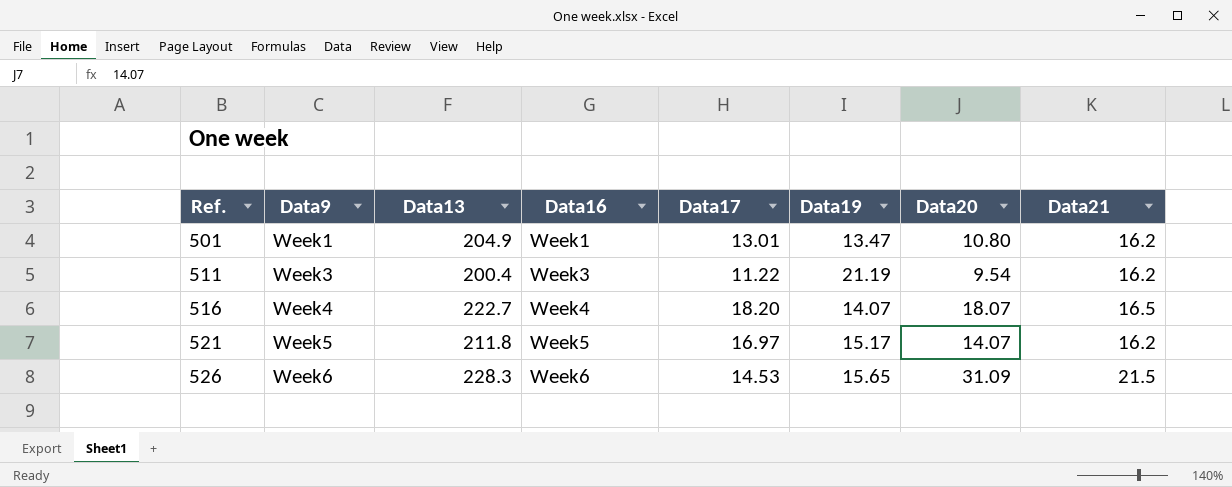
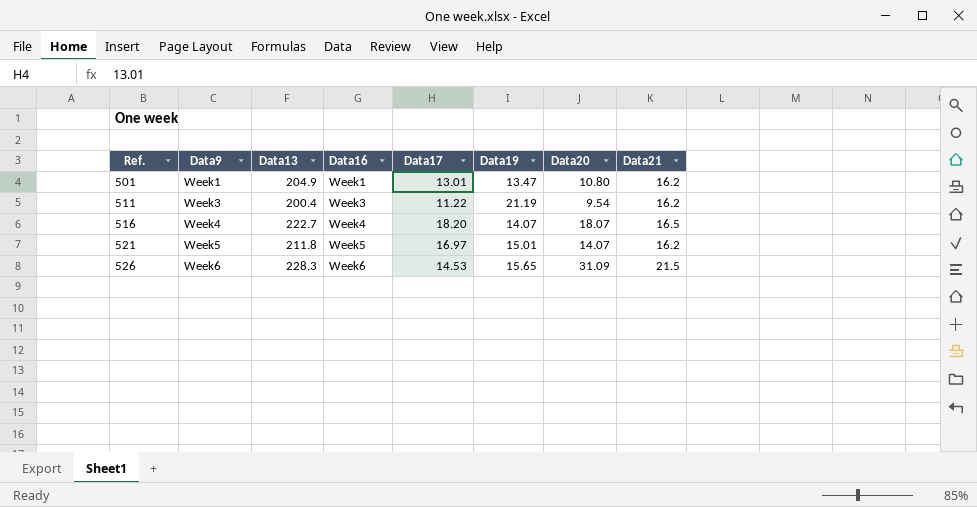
521 | Data19: 15.17 -> 15.01

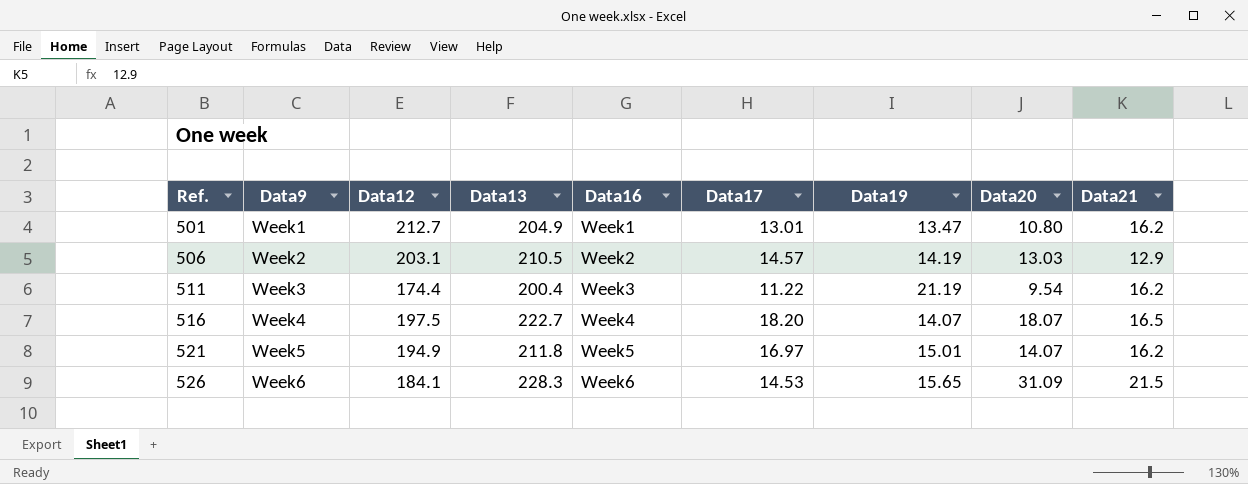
column Data12 | position: none -> 3
row 506: none -> Week2 | 203.1 | 210.5 | Week2 | 14.57 | 14.19 | 13.03 | 12.9

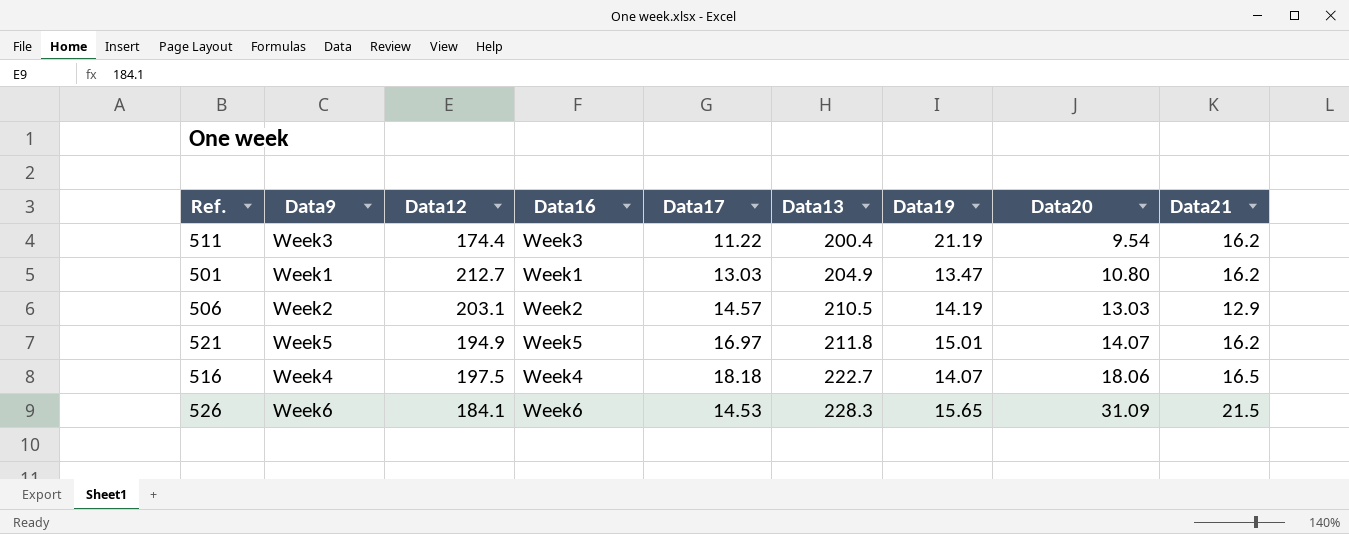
row order: Ref. ascending -> Data13 ascending
column Data13 | position: 4 -> 6
501 | Data17: 13.01 -> 13.03
516 | Data17: 18.20 -> 18.18
516 | Data20: 18.07 -> 18.06

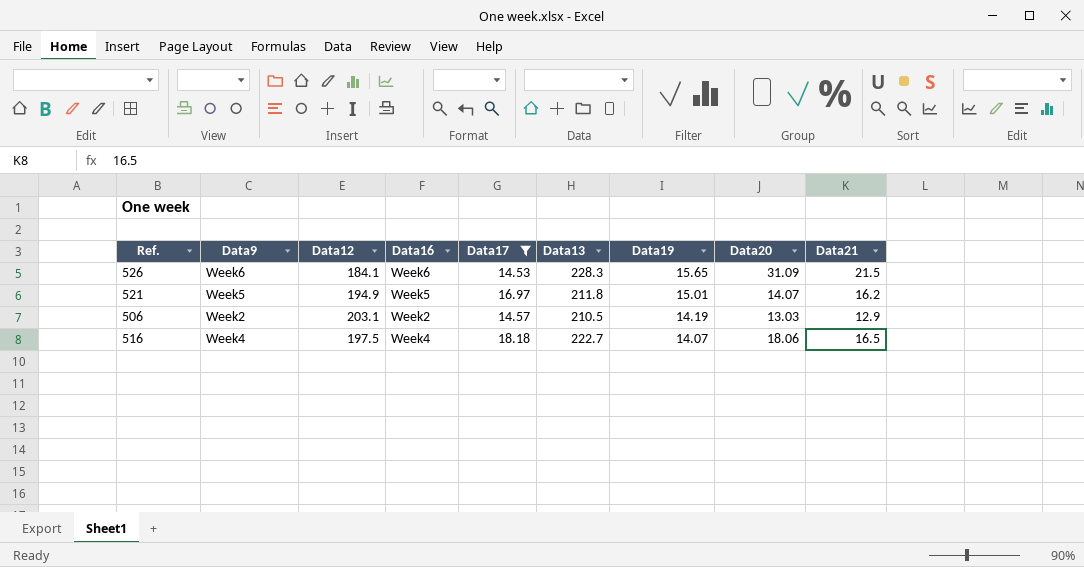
filter: none -> Data17 >= 14.53
row order: Data13 ascending -> Data19 descending

